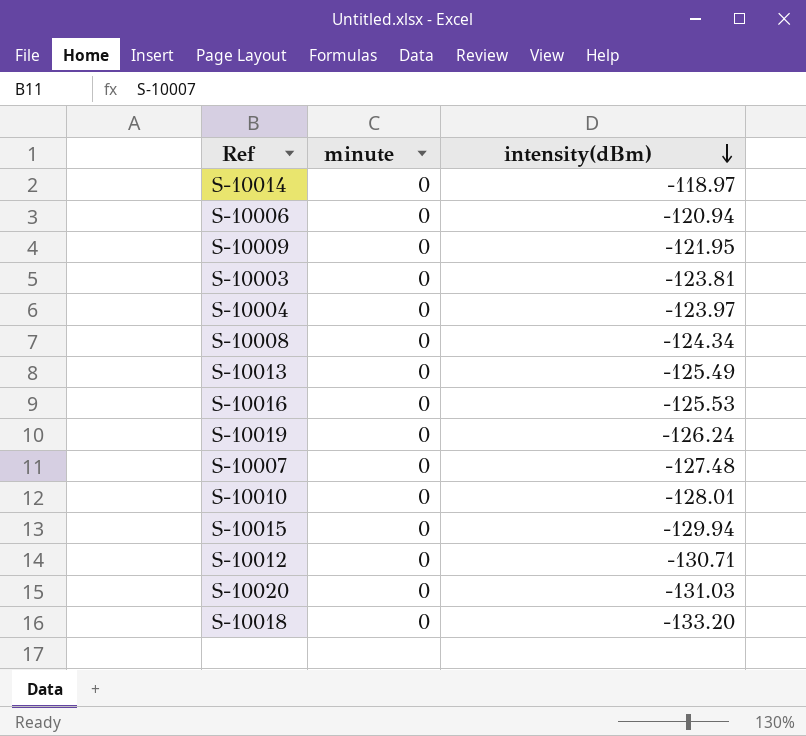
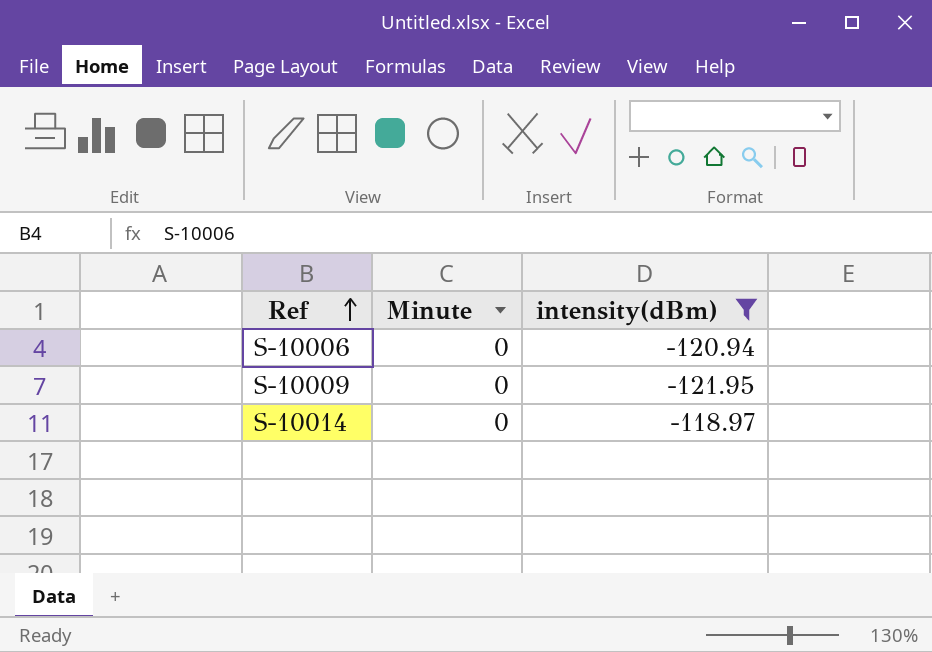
filter: none -> intensity(dBm) >= -121.95
row order: intensity(dBm) descending -> Ref ascending
column name: minute -> Minute

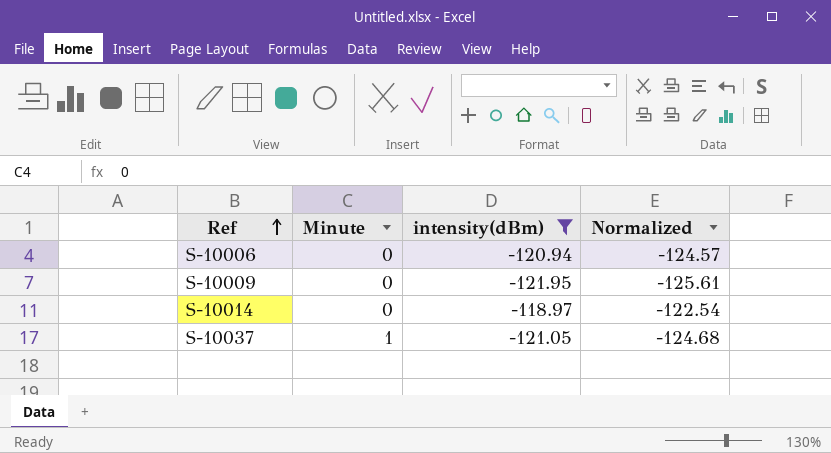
column Normalized | formula: none -> [intensity(dBm)] * 1.03
row S-10037: none -> 1 | -121.05 | -124.68

